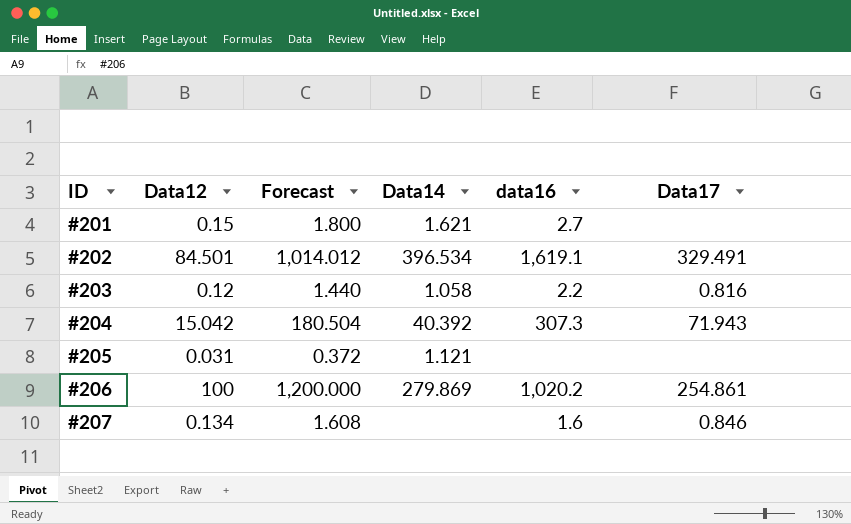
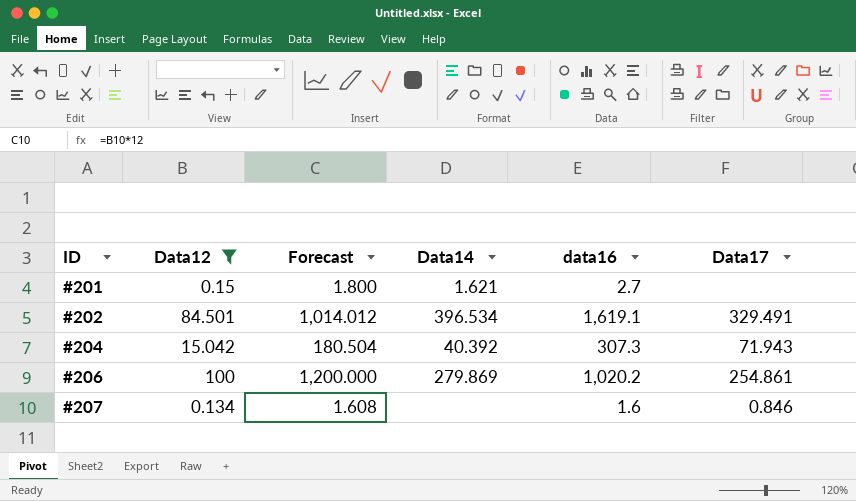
filter: none -> Data12 >= 0.134

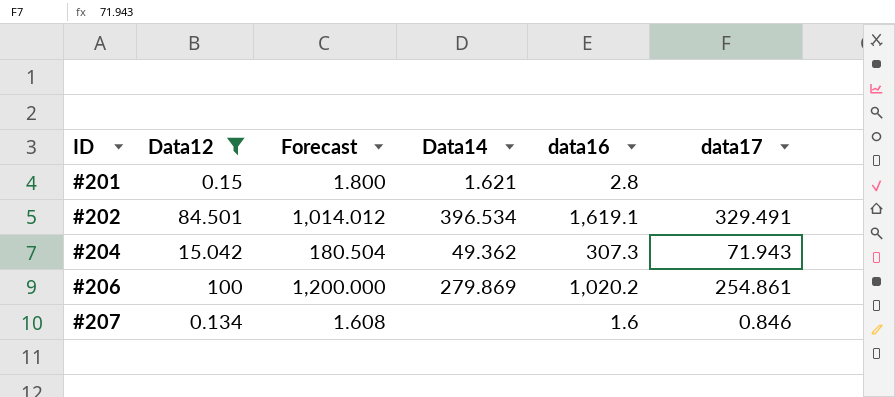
column name: Data17 -> data17
#201 | data16: 2.7 -> 2.8
#204 | Data14: 40.392 -> 49.362

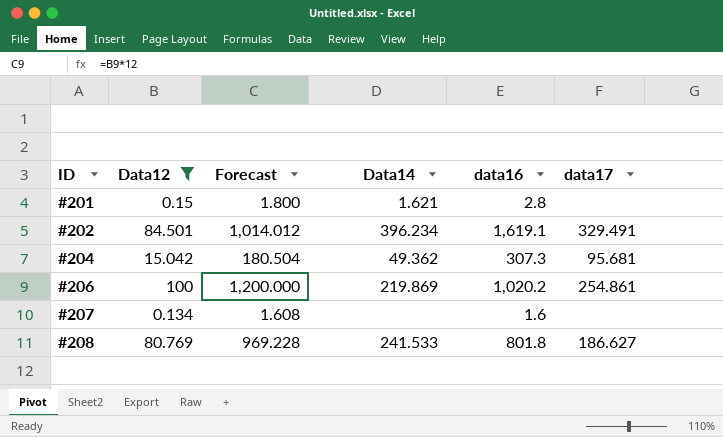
#202 | Data14: 396.534 -> 396.234
#204 | data17: 71.943 -> 95.681
#206 | Data14: 279.869 -> 219.869
#207 | data17: 0.846 -> none
row #208: none -> 80.769 | 969.228 | 241.533 | 801.8 | 186.627

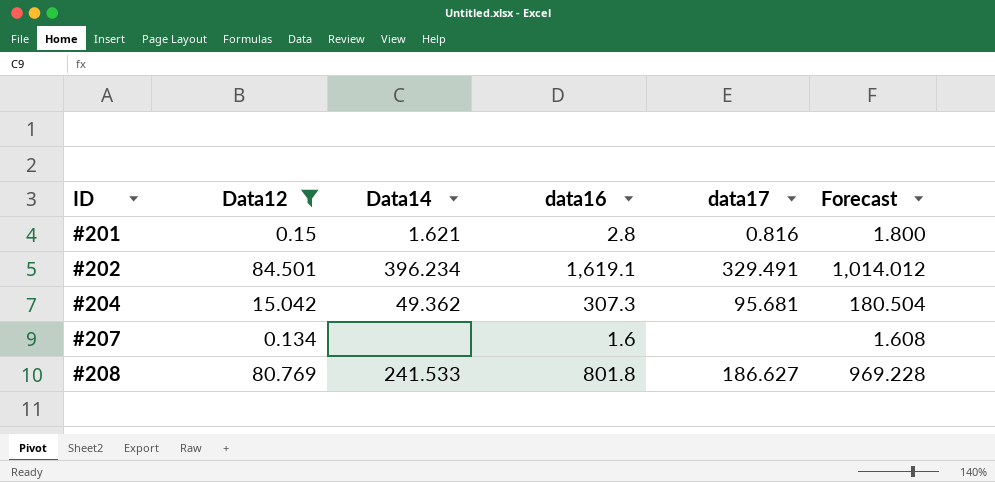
column Forecast | position: 3 -> 6
row #206: 100 | 1,200.000 | 219.869 | 1,020.2 | 254.861 -> none
#201 | data17: none -> 0.816

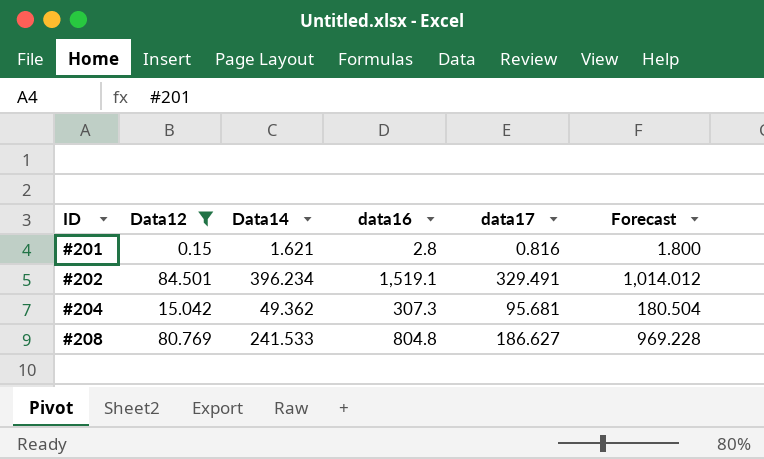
row #207: 0.134 | none | 1.6 | none | 1.608 -> none
#202 | data16: 1,619.1 -> 1,519.1
#208 | data16: 801.8 -> 804.8

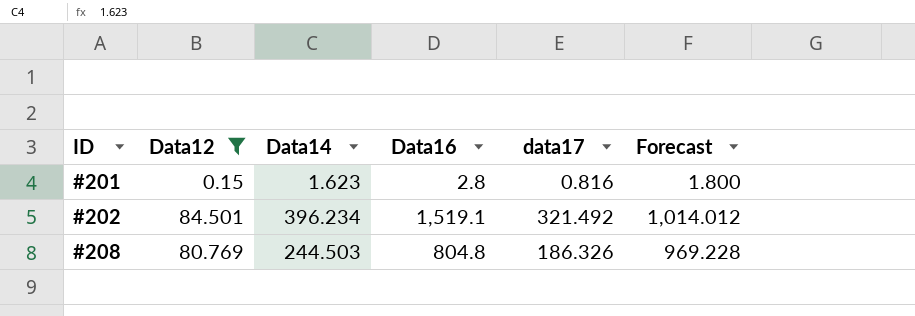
column name: data16 -> Data16
row #204: 15.042 | 49.362 | 307.3 | 95.681 | 180.504 -> none
#201 | Data14: 1.621 -> 1.623
#202 | data17: 329.491 -> 321.492
#208 | Data14: 241.533 -> 244.503
#208 | data17: 186.627 -> 186.326

